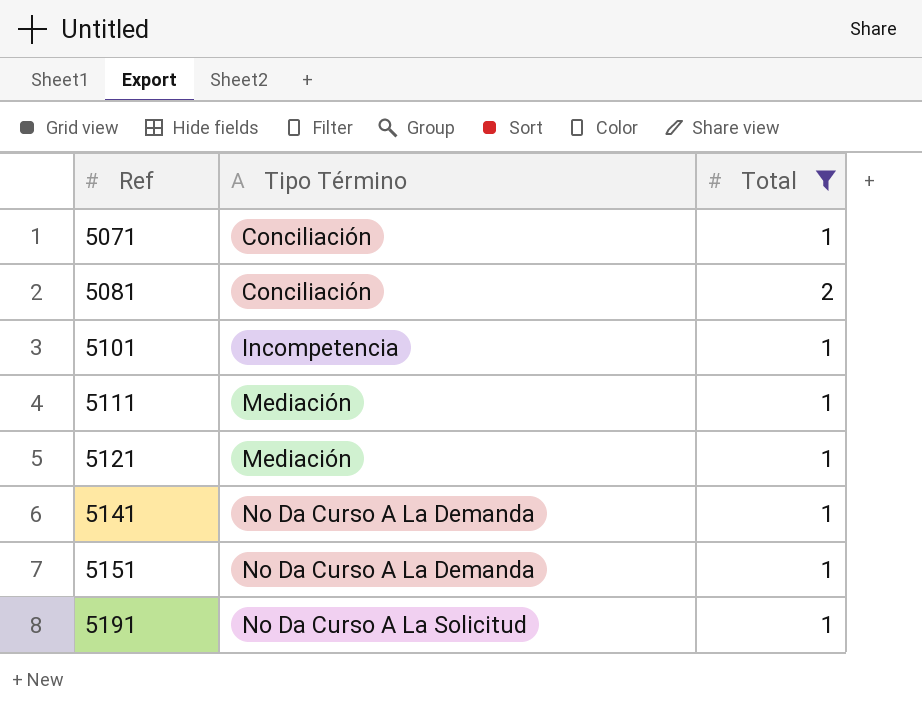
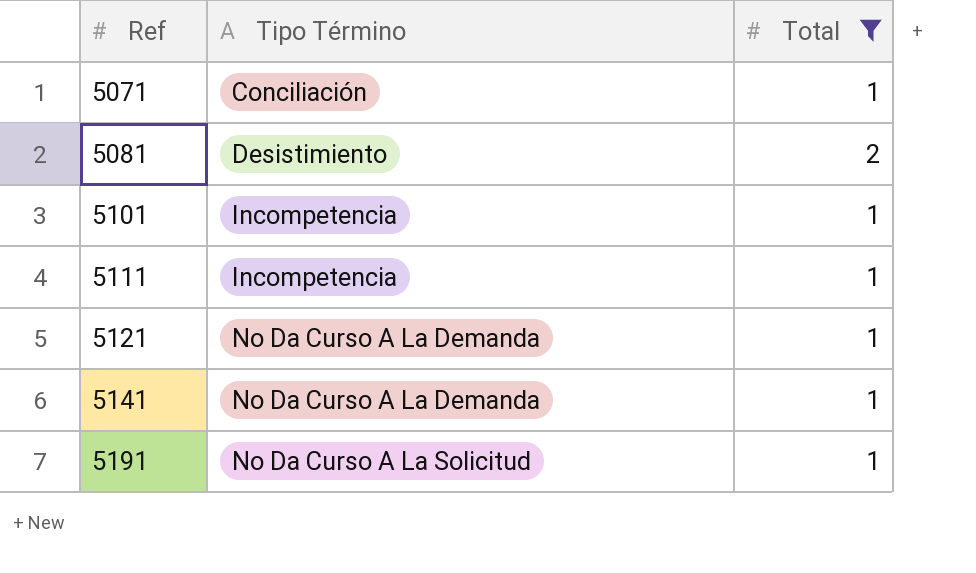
row 5151: No Da Curso A La Demanda | 1 -> none
5081 | Tipo Término: Conciliación -> Desistimiento
5111 | Tipo Término: Mediación -> Incompetencia
5121 | Tipo Término: Mediación -> No Da Curso A La Demanda

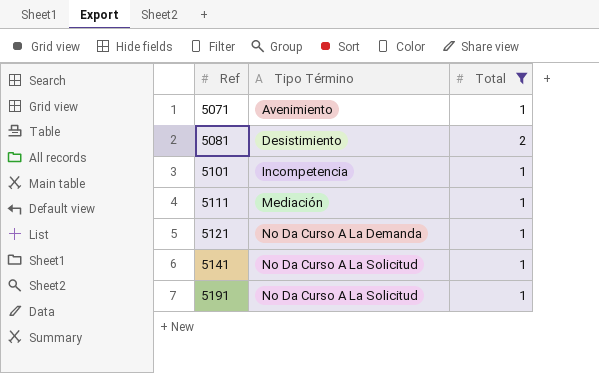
5071 | Tipo Término: Conciliación -> Avenimiento
5111 | Tipo Término: Incompetencia -> Mediación
5141 | Tipo Término: No Da Curso A La Demanda -> No Da Curso A La Solicitud

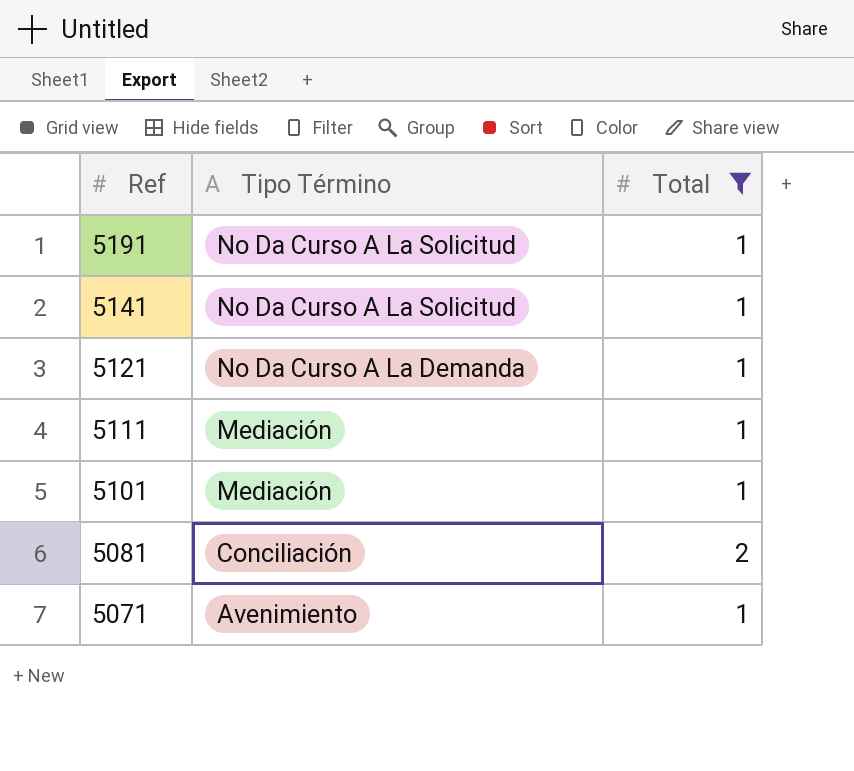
row order: Ref ascending -> Ref descending
5101 | Tipo Término: Incompetencia -> Mediación
5081 | Tipo Término: Desistimiento -> Conciliación

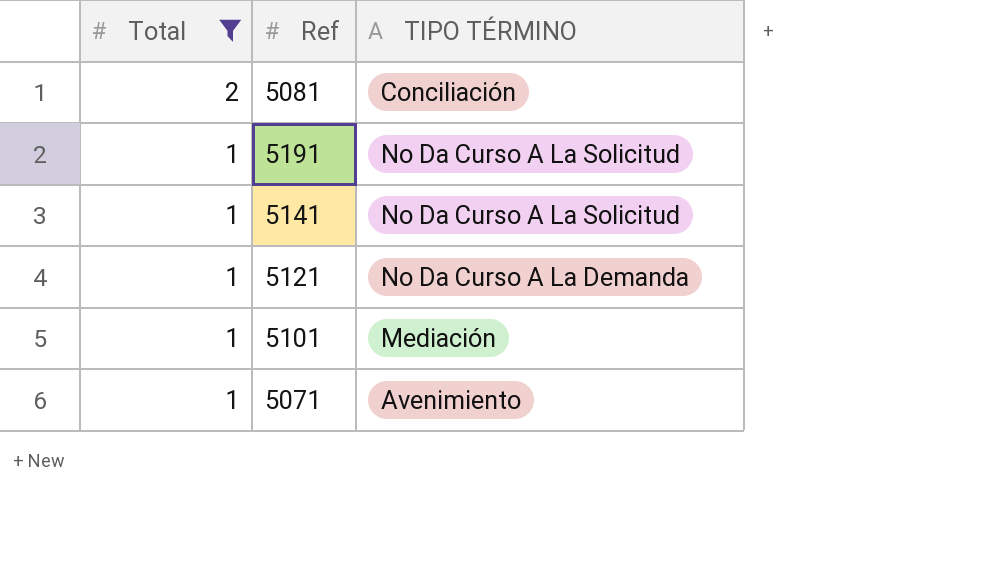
row order: Ref descending -> Total descending
column Total | position: 3 -> 1
column name: Tipo Término -> TIPO TÉRMINO
row 5111: Mediación | 1 -> none

